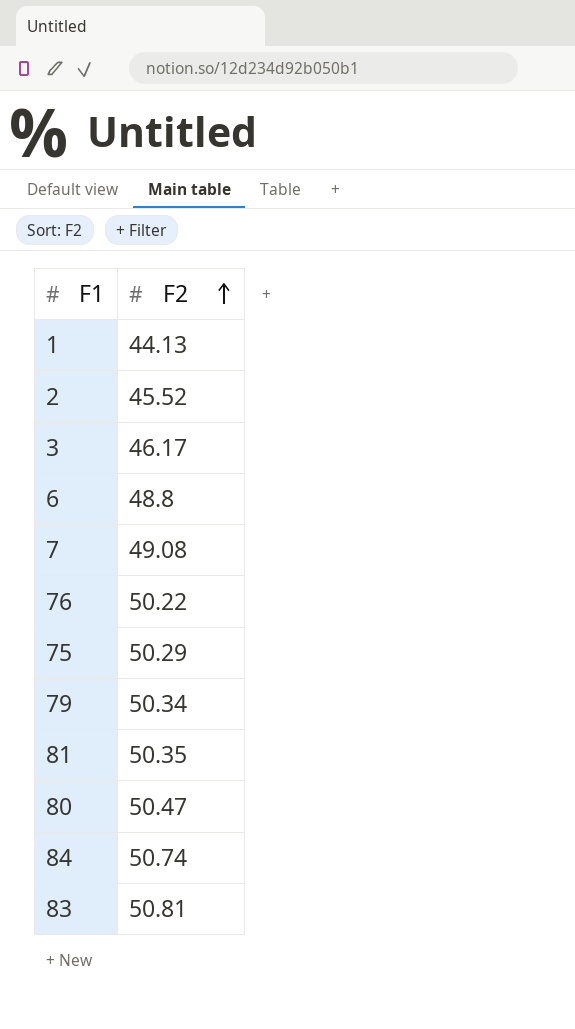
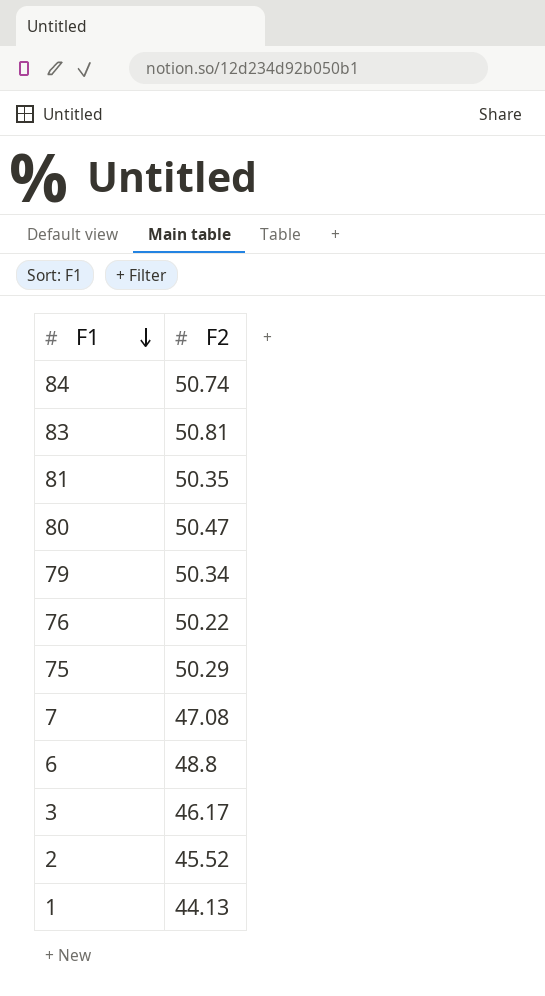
row order: F2 ascending -> F1 descending
7 | F2: 49.08 -> 47.08

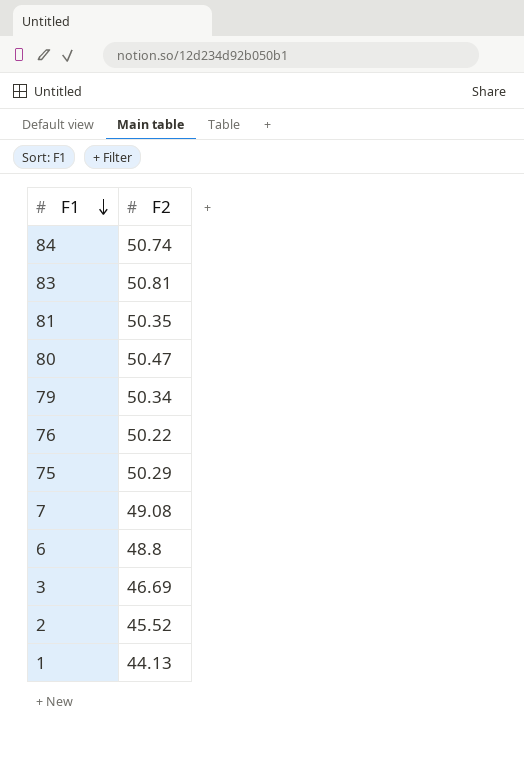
7 | F2: 47.08 -> 49.08
3 | F2: 46.17 -> 46.69

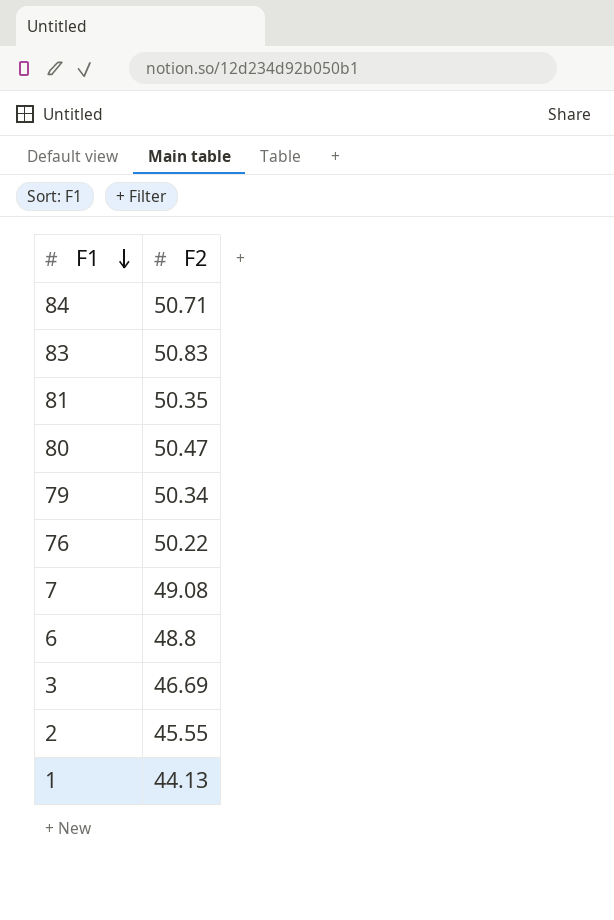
row 75: 50.29 -> none
84 | F2: 50.74 -> 50.71
83 | F2: 50.81 -> 50.83
2 | F2: 45.52 -> 45.55

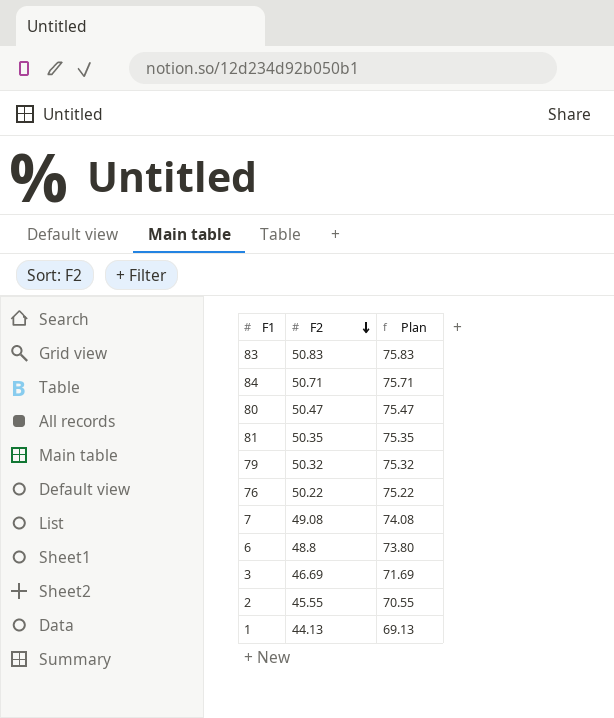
row order: F1 descending -> F2 descending
column Plan | formula: none -> [F2] + 25
79 | F2: 50.34 -> 50.32

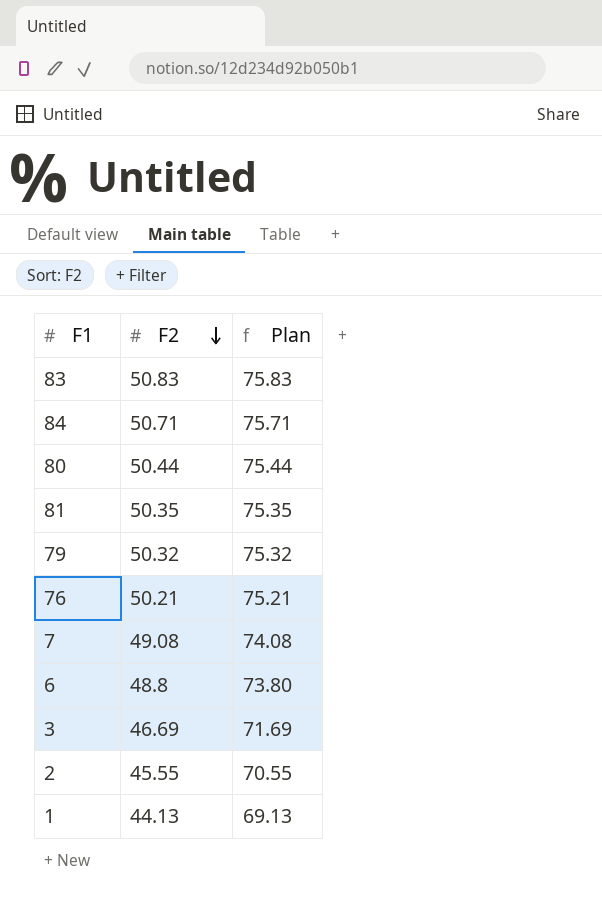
80 | F2: 50.47 -> 50.44
80 | Plan: 75.47 -> 75.44
76 | F2: 50.22 -> 50.21
76 | Plan: 75.22 -> 75.21

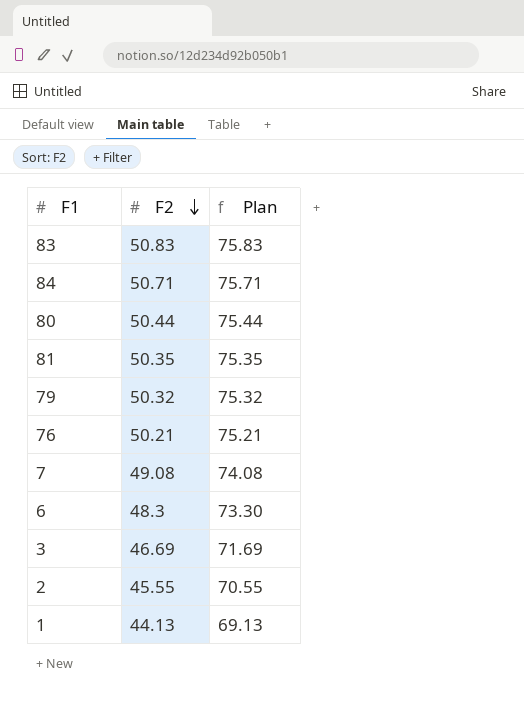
6 | F2: 48.8 -> 48.3
6 | Plan: 73.80 -> 73.30

